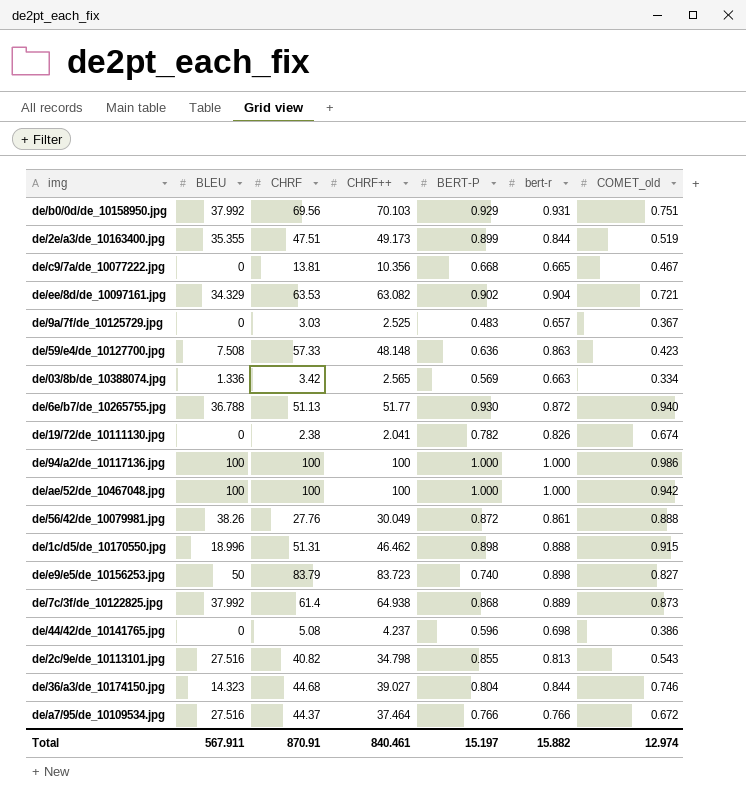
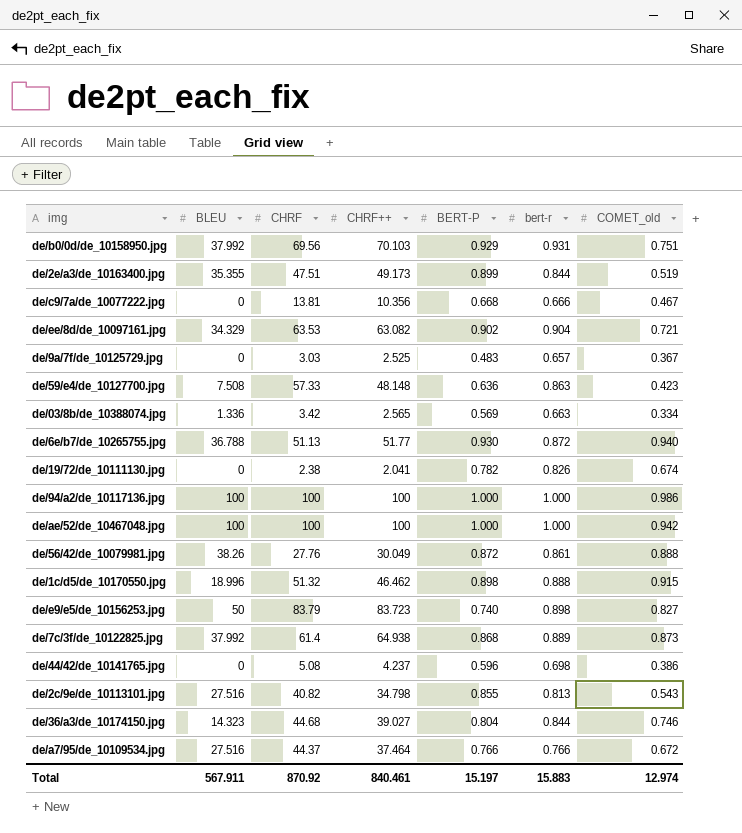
de/c9/7a/de_10077222.jpg | bert-r: 0.665 -> 0.666
de/1c/d5/de_10170550.jpg | CHRF: 51.31 -> 51.32
Total | CHRF: 870.91 -> 870.92
Total | bert-r: 15.882 -> 15.883

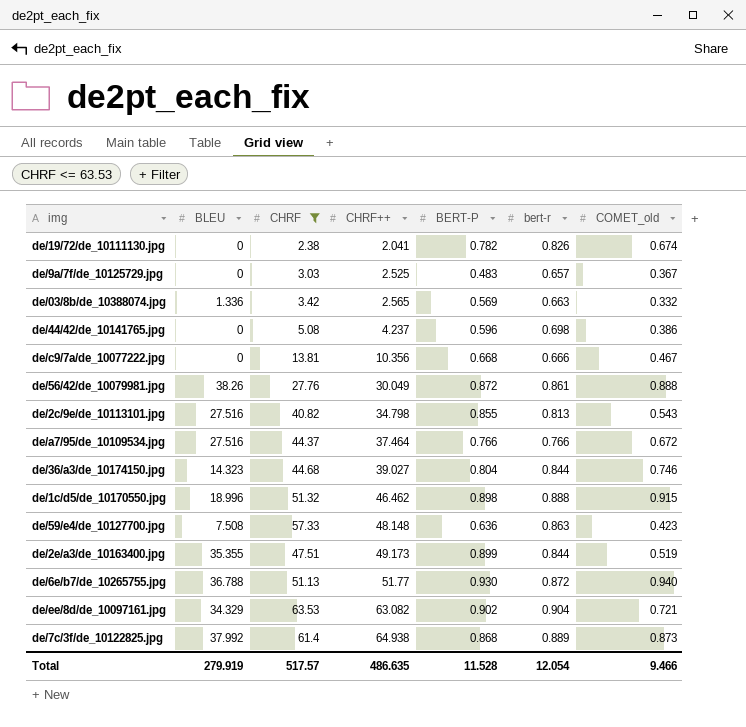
filter: none -> CHRF <= 63.53
row order: none -> CHRF++ ascending
de/03/8b/de_10388074.jpg | COMET_old: 0.334 -> 0.332
Total | BLEU: 567.911 -> 279.919
Total | CHRF: 870.92 -> 517.57
Total | CHRF++: 840.461 -> 486.635
Total | BERT-P: 15.197 -> 11.528
Total | bert-r: 15.883 -> 12.054
Total | COMET_old: 12.974 -> 9.466

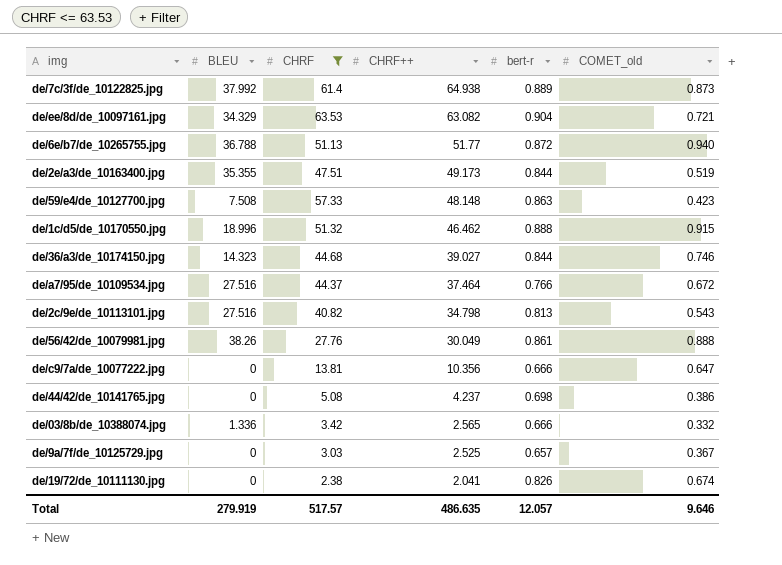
row order: CHRF++ ascending -> CHRF++ descending
column BERT-P | position: 5 -> none
de/c9/7a/de_10077222.jpg | COMET_old: 0.467 -> 0.647
de/03/8b/de_10388074.jpg | bert-r: 0.663 -> 0.666
Total | bert-r: 12.054 -> 12.057
Total | COMET_old: 9.466 -> 9.646

